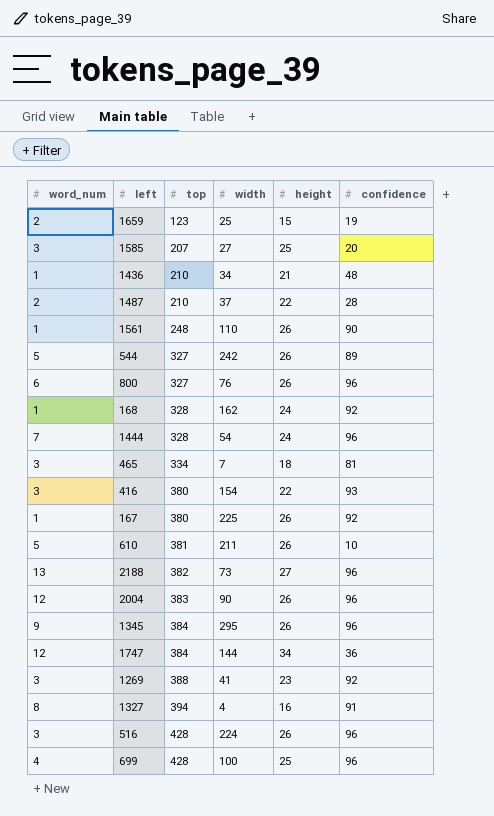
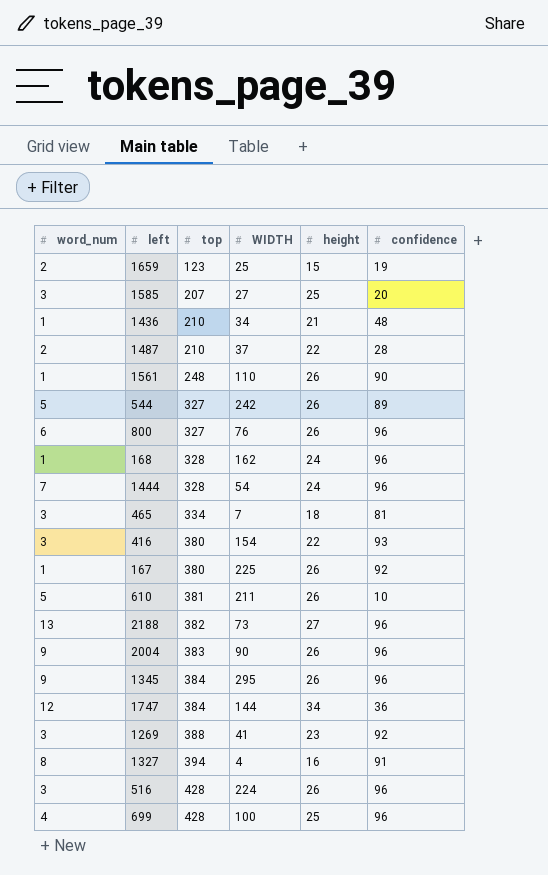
column name: width -> WIDTH
168 | confidence: 92 -> 96
2004 | word_num: 12 -> 9

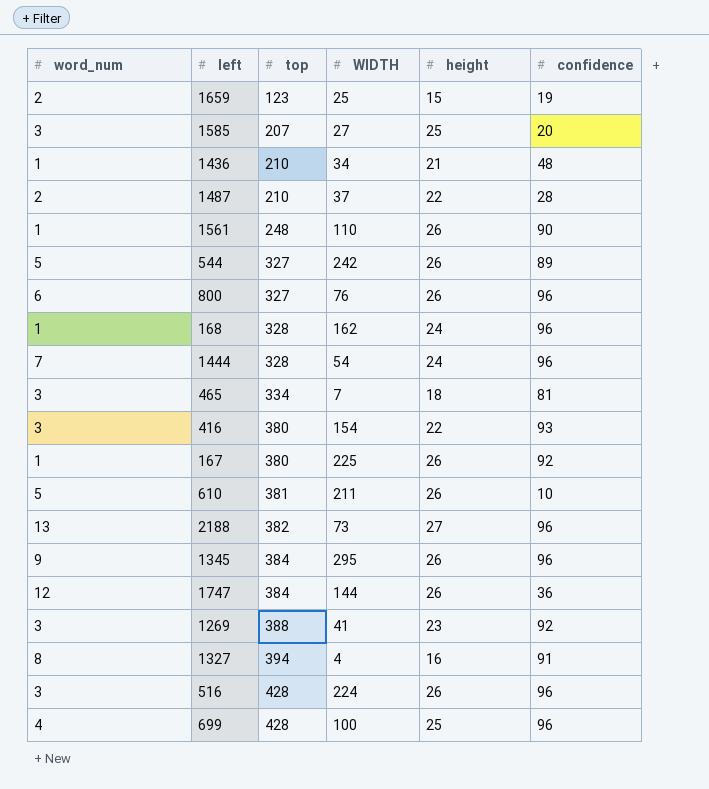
row 2004: 9 | 383 | 90 | 26 | 96 -> none
1747 | height: 34 -> 26

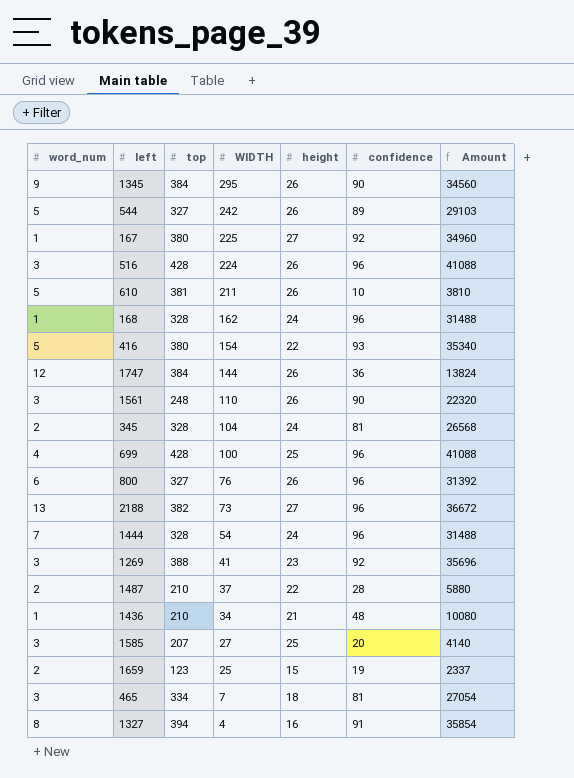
row order: top ascending -> WIDTH descending
column Amount | formula: none -> [top] * [confidence]
1345 | confidence: 96 -> 90
167 | height: 26 -> 27
416 | word_num: 3 -> 5
1561 | word_num: 1 -> 3
row 345: none -> 2 | 328 | 104 | 24 | 81 | 26568

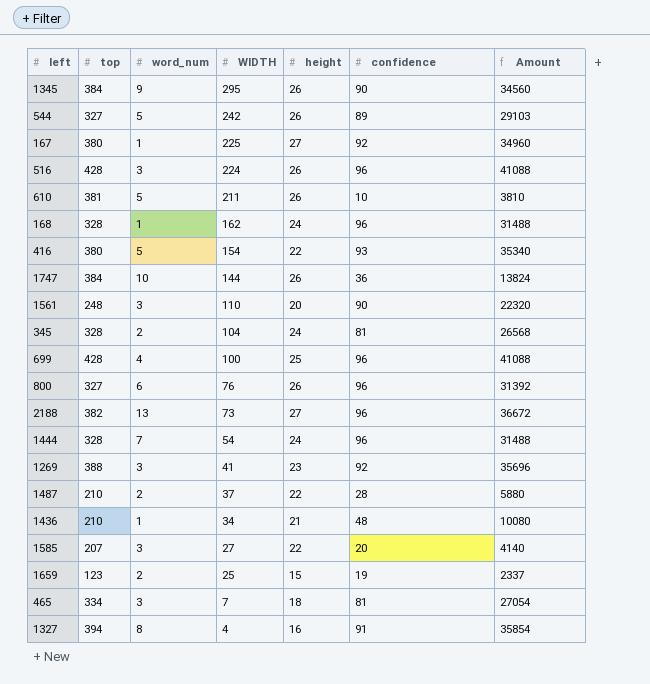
column word_num | position: 1 -> 3
1747 | word_num: 12 -> 10
1561 | height: 26 -> 20
1585 | height: 25 -> 22

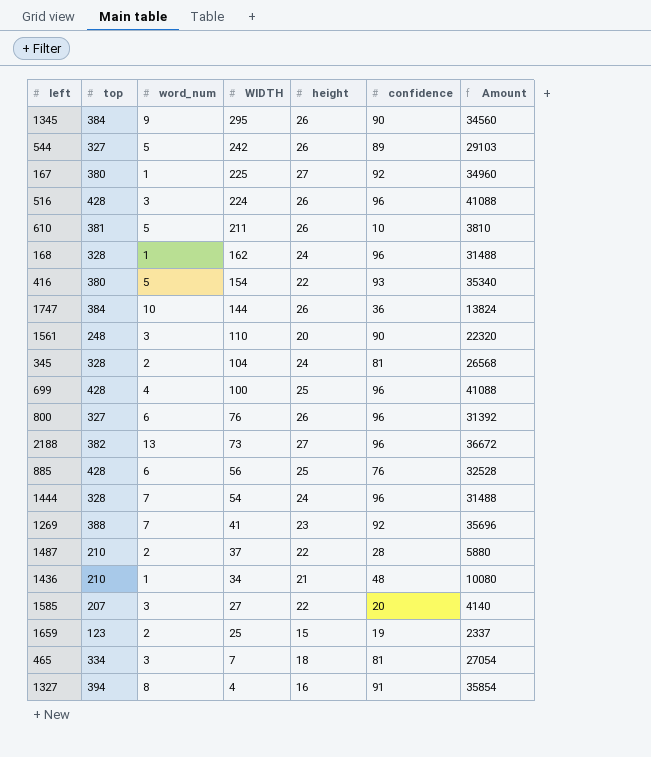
row 885: none -> 428 | 6 | 56 | 25 | 76 | 32528
1269 | word_num: 3 -> 7

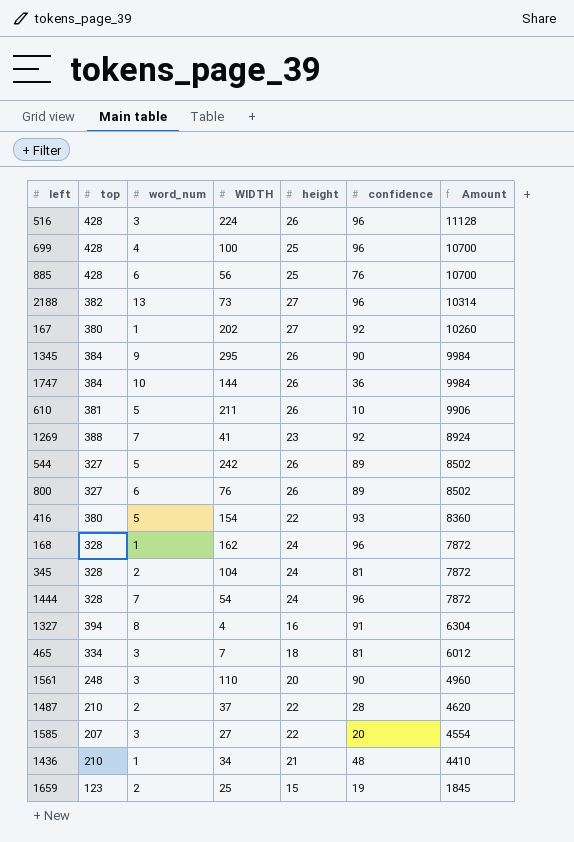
row order: WIDTH descending -> Amount descending
column Amount | formula: [top] * [confidence] -> [top] * [height]
167 | WIDTH: 225 -> 202
800 | confidence: 96 -> 89

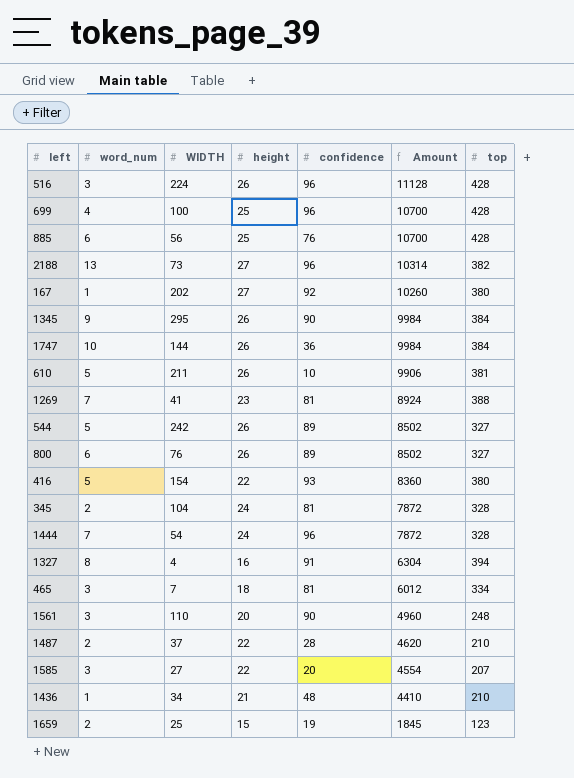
column top | position: 2 -> 7
row 168: 328 | 1 | 162 | 24 | 96 | 7872 -> none
1269 | confidence: 92 -> 81

